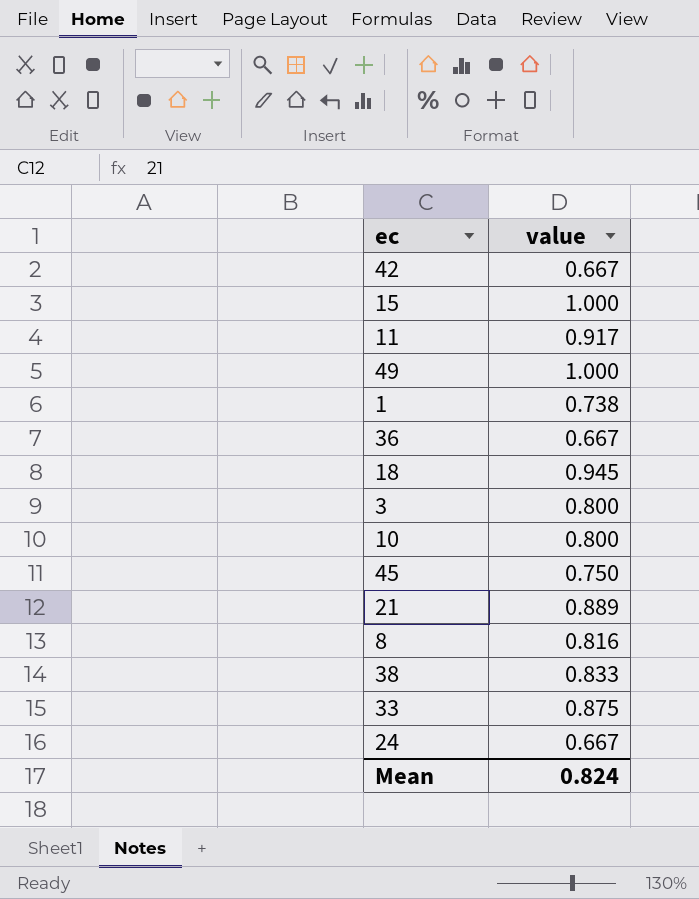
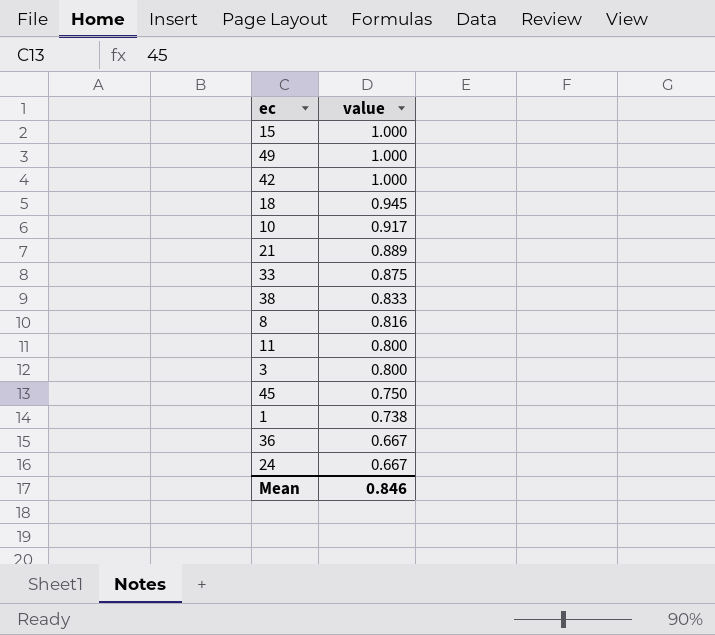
row order: none -> value descending
42 | value: 0.667 -> 1.000
10 | value: 0.800 -> 0.917
11 | value: 0.917 -> 0.800
Mean | value: 0.824 -> 0.846

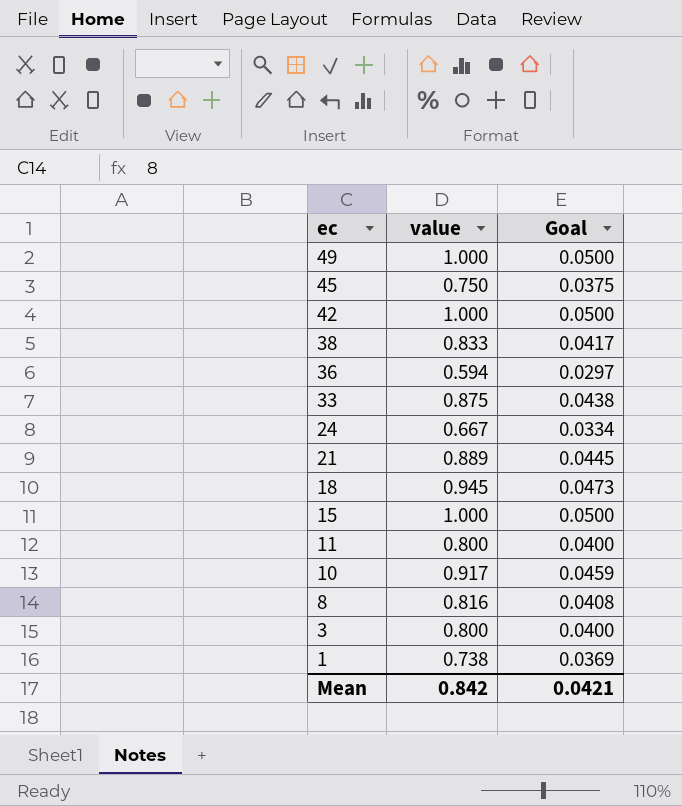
row order: value descending -> ec descending
column Goal | formula: none -> [value] * 0.05
36 | value: 0.667 -> 0.594
Mean | value: 0.846 -> 0.842

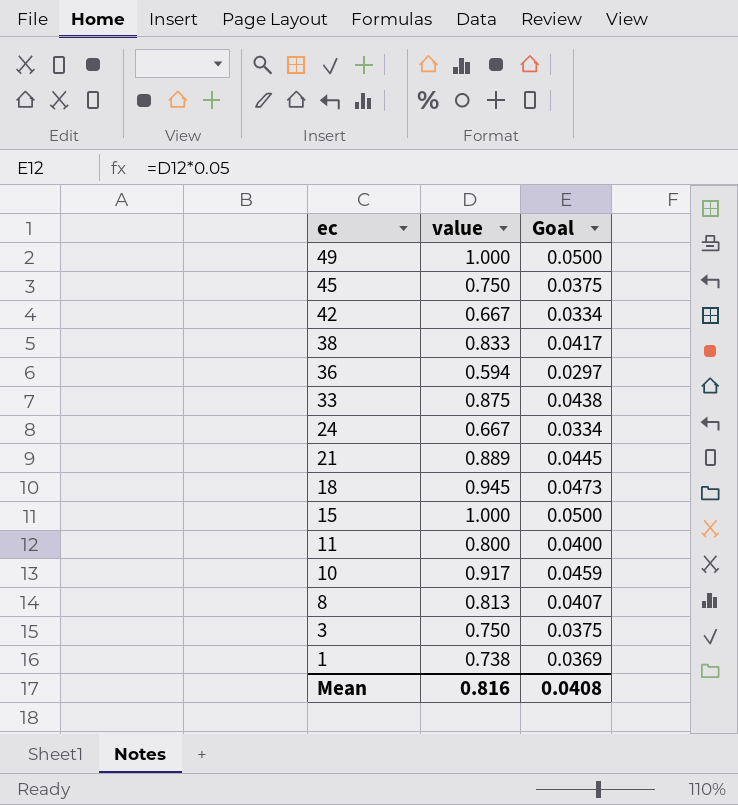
42 | value: 1.000 -> 0.667
42 | Goal: 0.0500 -> 0.0334
8 | value: 0.816 -> 0.813
8 | Goal: 0.0408 -> 0.0407
3 | value: 0.800 -> 0.750
3 | Goal: 0.0400 -> 0.0375
Mean | value: 0.842 -> 0.816
Mean | Goal: 0.0421 -> 0.0408

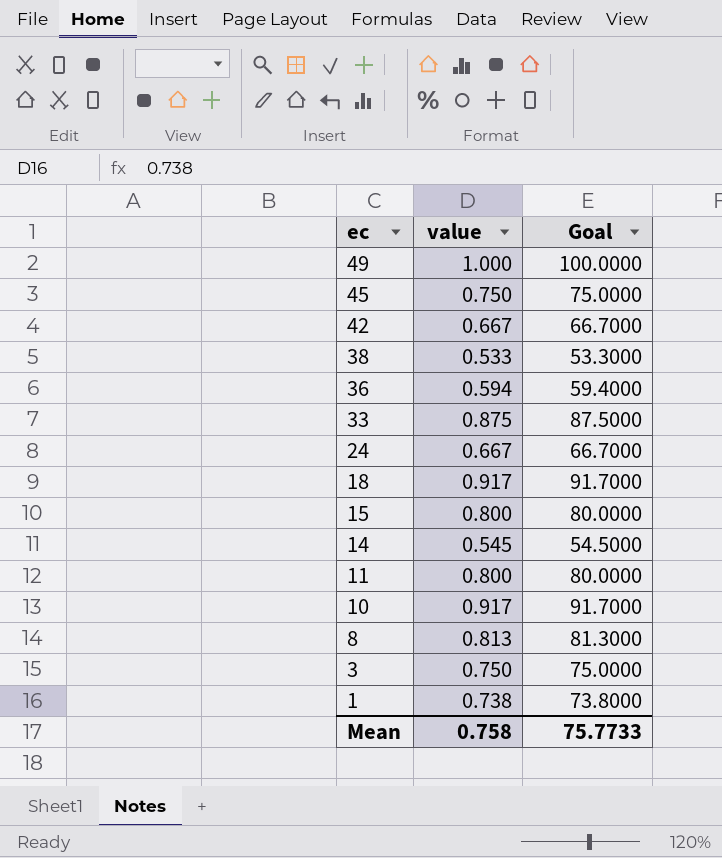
column Goal | formula: [value] * 0.05 -> [value] * 100
row 21: 0.889 | 0.0445 -> none
38 | value: 0.833 -> 0.533
18 | value: 0.945 -> 0.917
15 | value: 1.000 -> 0.800
row 14: none -> 0.545 | 54.5000
Mean | value: 0.816 -> 0.758
Mean | Goal: 0.0408 -> 75.7733

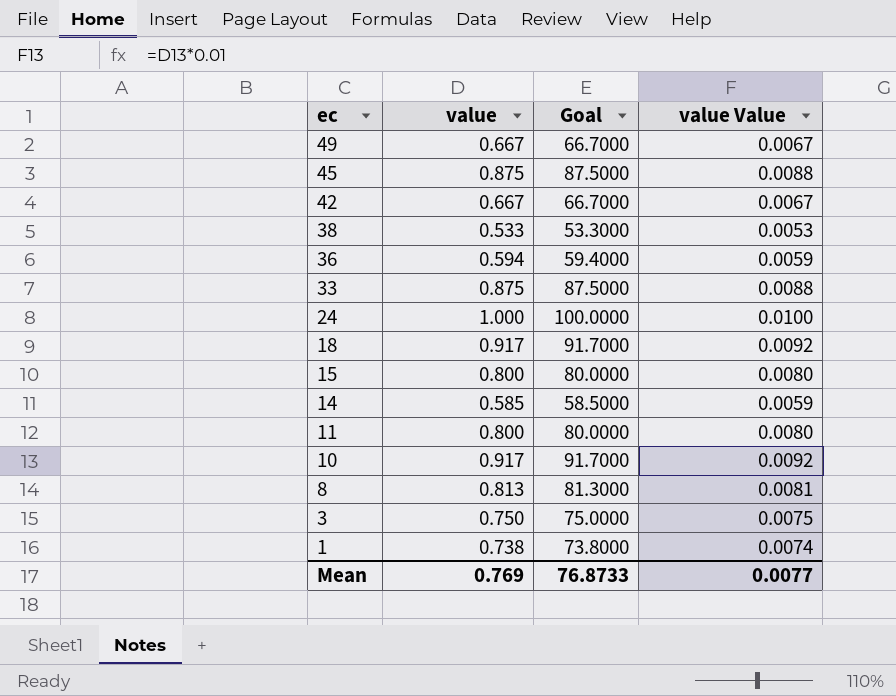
column value Value | formula: none -> [value] * 0.01
49 | value: 1.000 -> 0.667
49 | Goal: 100.0000 -> 66.7000
45 | value: 0.750 -> 0.875
45 | Goal: 75.0000 -> 87.5000
24 | value: 0.667 -> 1.000
24 | Goal: 66.7000 -> 100.0000
14 | value: 0.545 -> 0.585
14 | Goal: 54.5000 -> 58.5000
Mean | value: 0.758 -> 0.769
Mean | Goal: 75.7733 -> 76.8733

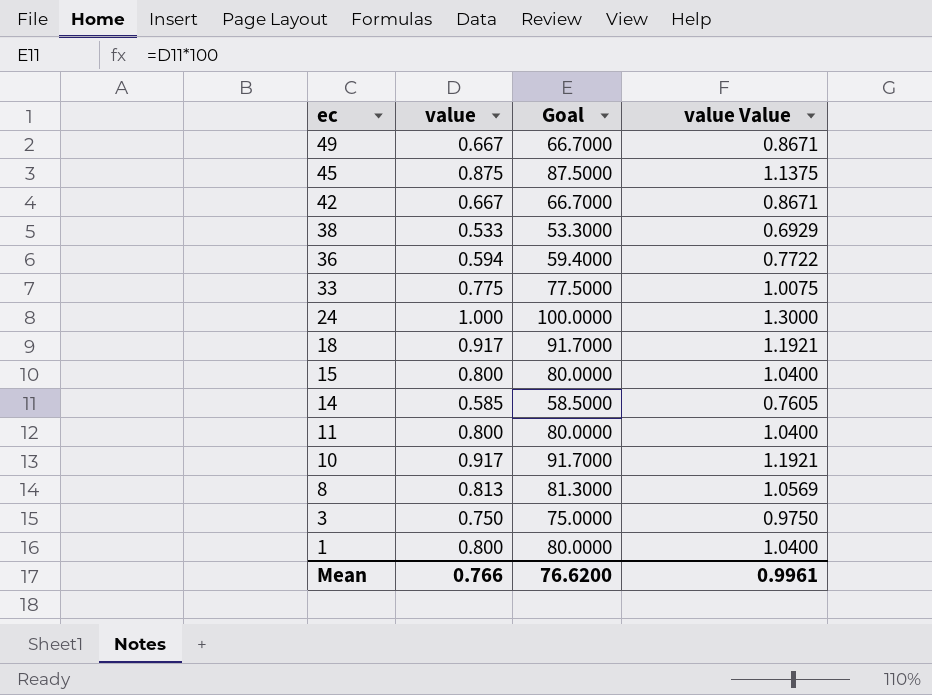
column value Value | formula: [value] * 0.01 -> [value] * 1.3
33 | value: 0.875 -> 0.775
33 | Goal: 87.5000 -> 77.5000
1 | value: 0.738 -> 0.800
1 | Goal: 73.8000 -> 80.0000
Mean | value: 0.769 -> 0.766
Mean | Goal: 76.8733 -> 76.6200
Mean | value Value: 0.0077 -> 0.9961

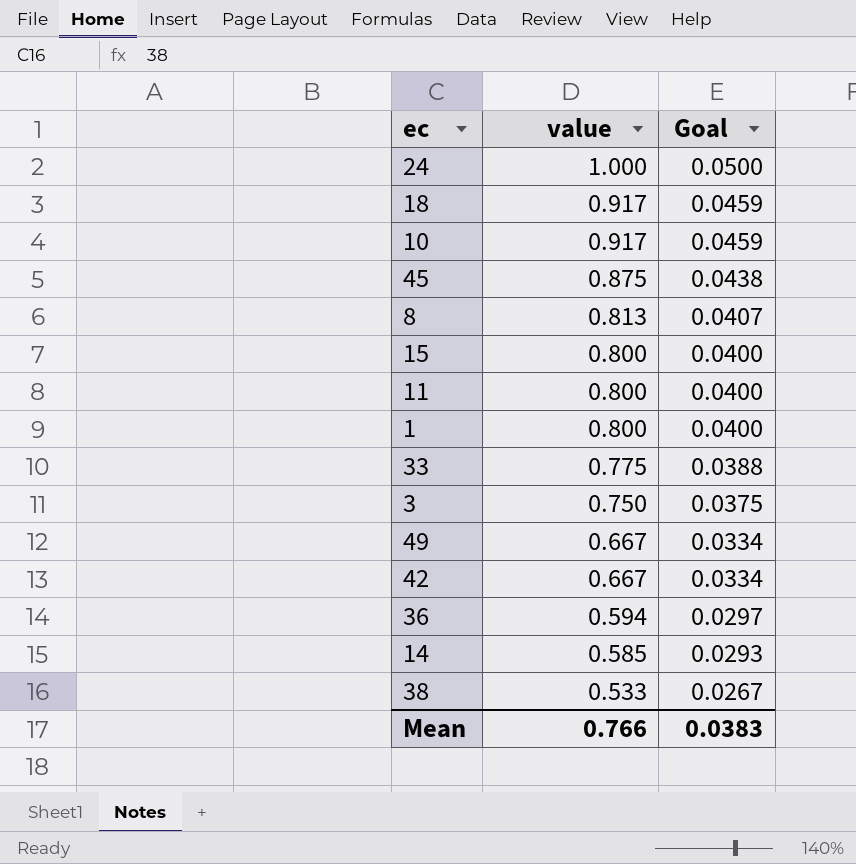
row order: ec descending -> value descending
column value Value | formula: [value] * 1.3 -> none
column Goal | formula: [value] * 100 -> [value] * 0.05
Mean | Goal: 76.6200 -> 0.0383

